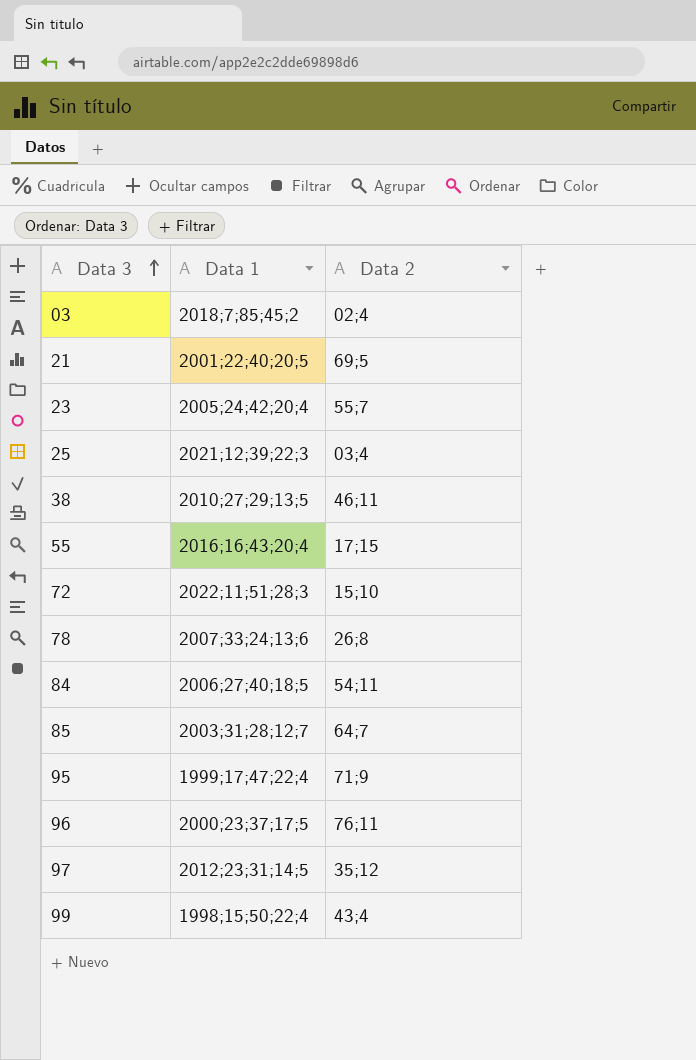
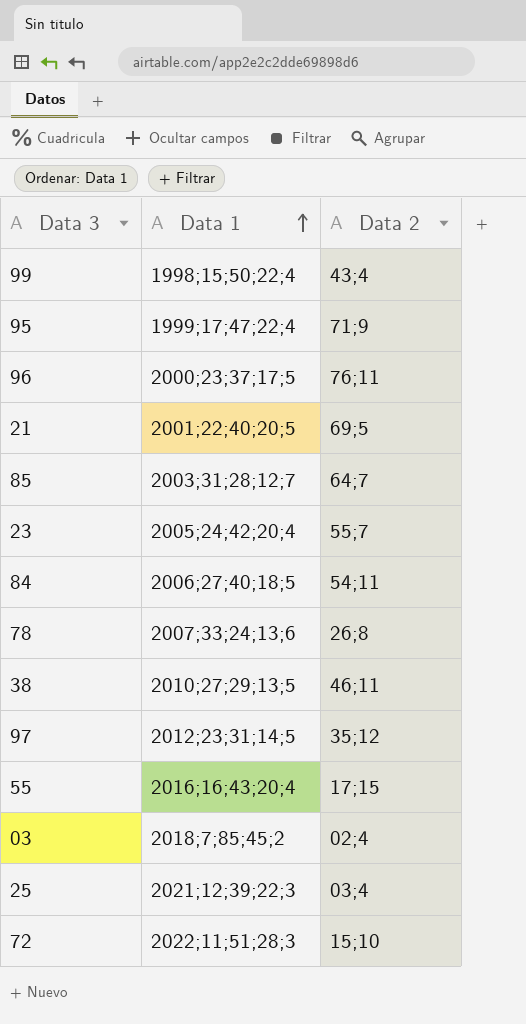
row order: Data 3 ascending -> Data 1 ascending

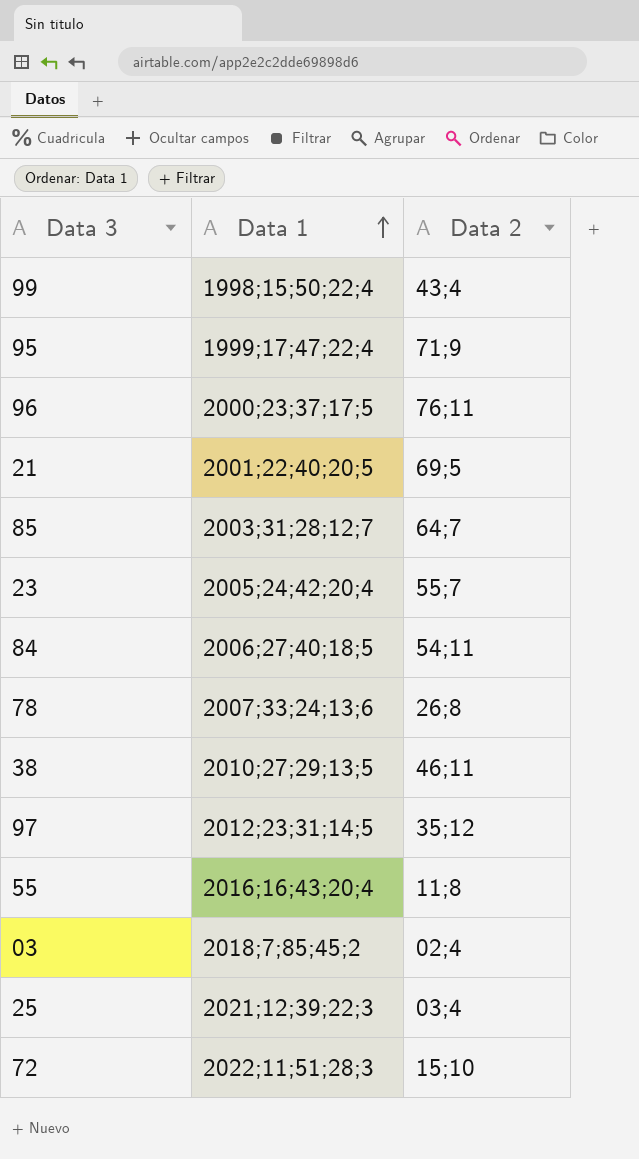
55 | Data 2: 17;15 -> 11;8

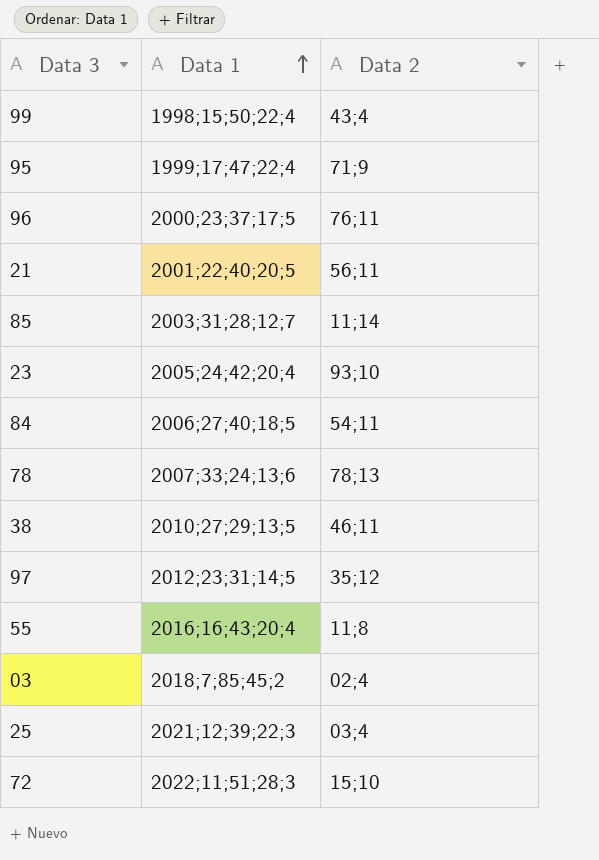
21 | Data 2: 69;5 -> 56;11
85 | Data 2: 64;7 -> 11;14
23 | Data 2: 55;7 -> 93;10
78 | Data 2: 26;8 -> 78;13

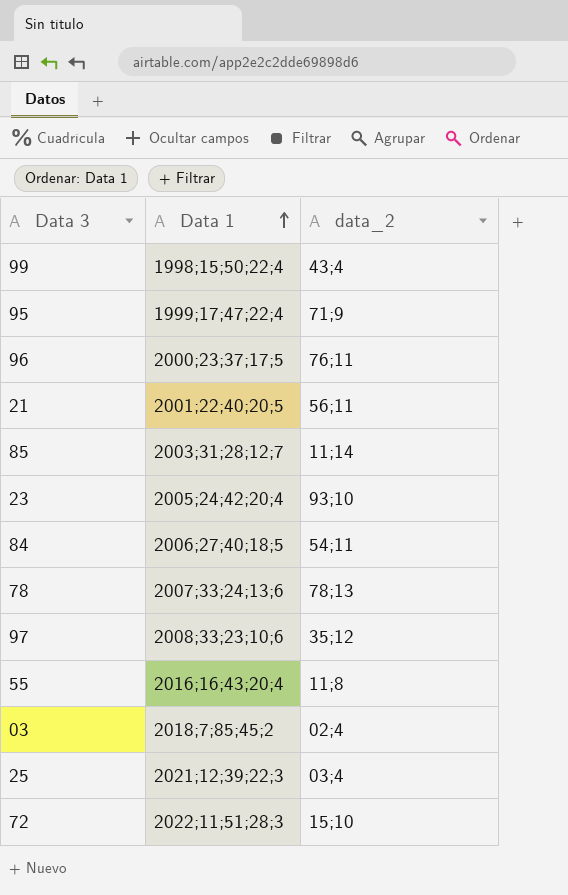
column name: Data 2 -> data_2
row 38: 2010;27;29;13;5 | 46;11 -> none
97 | Data 1: 2012;23;31;14;5 -> 2008;33;23;10;6

